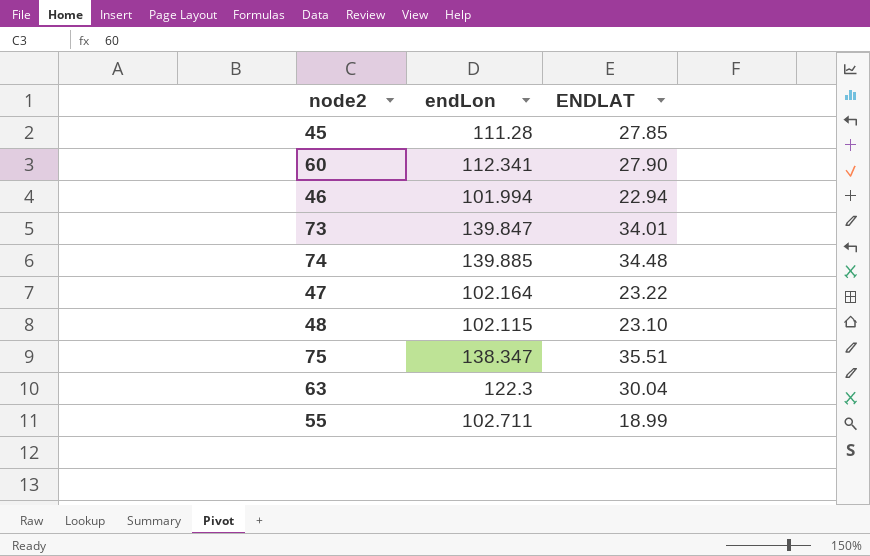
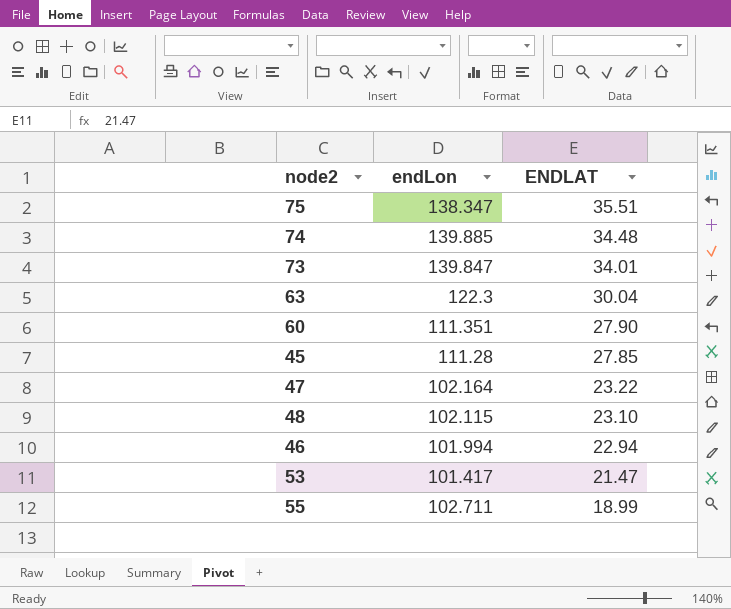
row order: none -> ENDLAT descending
60 | endLon: 112.341 -> 111.351
row 53: none -> 101.417 | 21.47

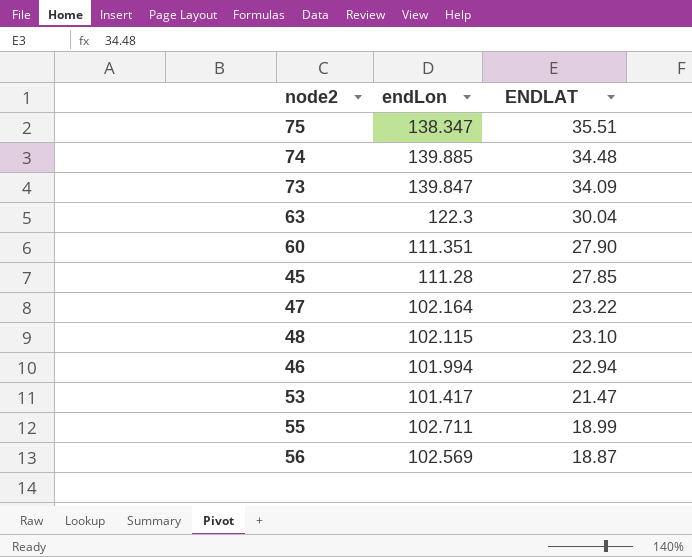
73 | ENDLAT: 34.01 -> 34.09
row 56: none -> 102.569 | 18.87

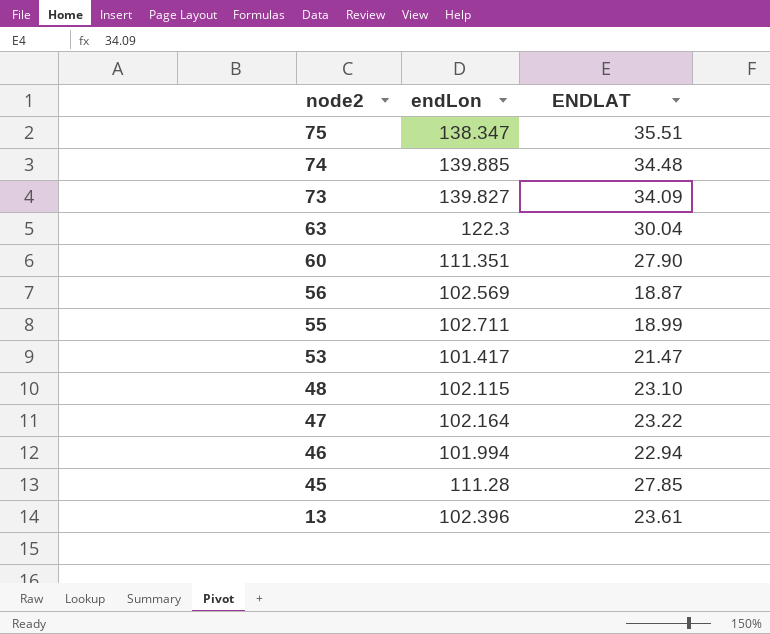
row order: ENDLAT descending -> node2 descending
73 | endLon: 139.847 -> 139.827
row 13: none -> 102.396 | 23.61

